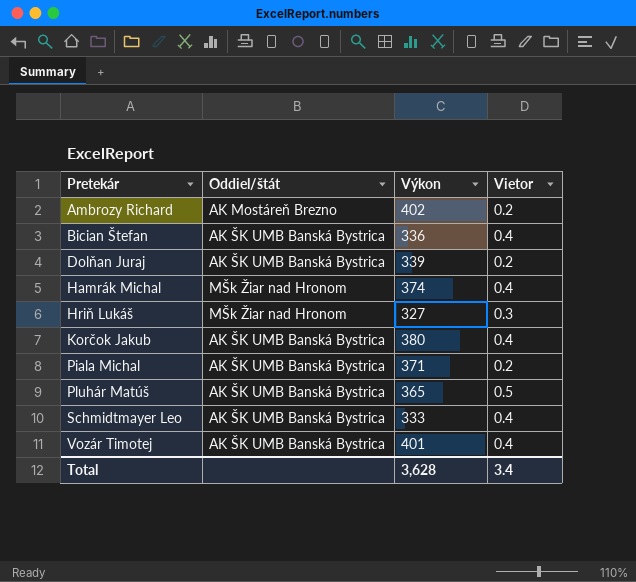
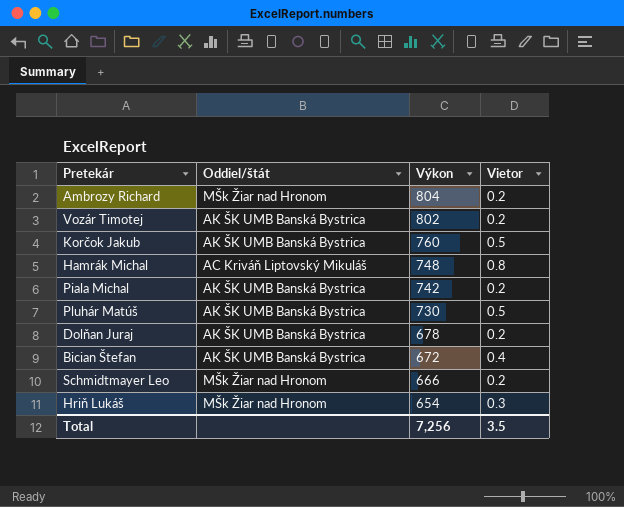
row order: Pretekár ascending -> Výkon descending
Ambrozy Richard | Oddiel/štát: AK Mostáreň Brezno -> MŠk Žiar nad Hronom
Ambrozy Richard | Výkon: 402 -> 804
Vozár Timotej | Výkon: 401 -> 802
Vozár Timotej | Vietor: 0.4 -> 0.2
Korčok Jakub | Výkon: 380 -> 760
Korčok Jakub | Vietor: 0.4 -> 0.5
Hamrák Michal | Oddiel/štát: MŠk Žiar nad Hronom -> AC Kriváň Liptovský Mikuláš
Hamrák Michal | Výkon: 374 -> 748
Hamrák Michal | Vietor: 0.4 -> 0.8
Piala Michal | Výkon: 371 -> 742
Pluhár Matúš | Výkon: 365 -> 730
Dolňan Juraj | Výkon: 339 -> 678
Bician Štefan | Výkon: 336 -> 672
Schmidtmayer Leo | Oddiel/štát: AK ŠK UMB Banská Bystrica -> MŠk Žiar nad Hronom
Schmidtmayer Leo | Výkon: 333 -> 666
Schmidtmayer Leo | Vietor: 0.4 -> 0.2
Hriň Lukáš | Výkon: 327 -> 654
Total | Výkon: 3,628 -> 7,256
Total | Vietor: 3.4 -> 3.5

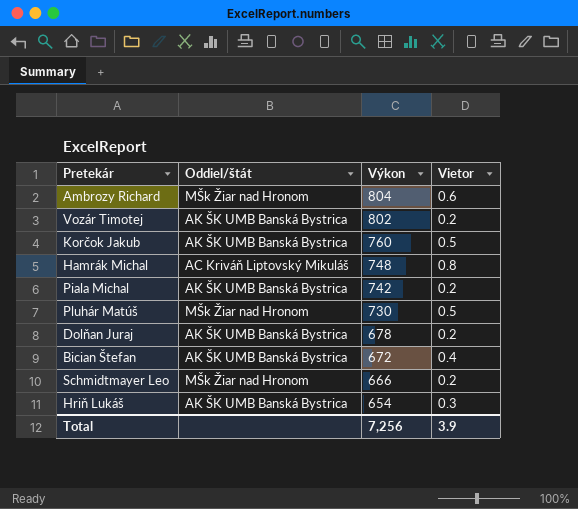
Ambrozy Richard | Vietor: 0.2 -> 0.6
Pluhár Matúš | Oddiel/štát: AK ŠK UMB Banská Bystrica -> MŠk Žiar nad Hronom
Hriň Lukáš | Oddiel/štát: MŠk Žiar nad Hronom -> AK ŠK UMB Banská Bystrica
Total | Vietor: 3.5 -> 3.9

